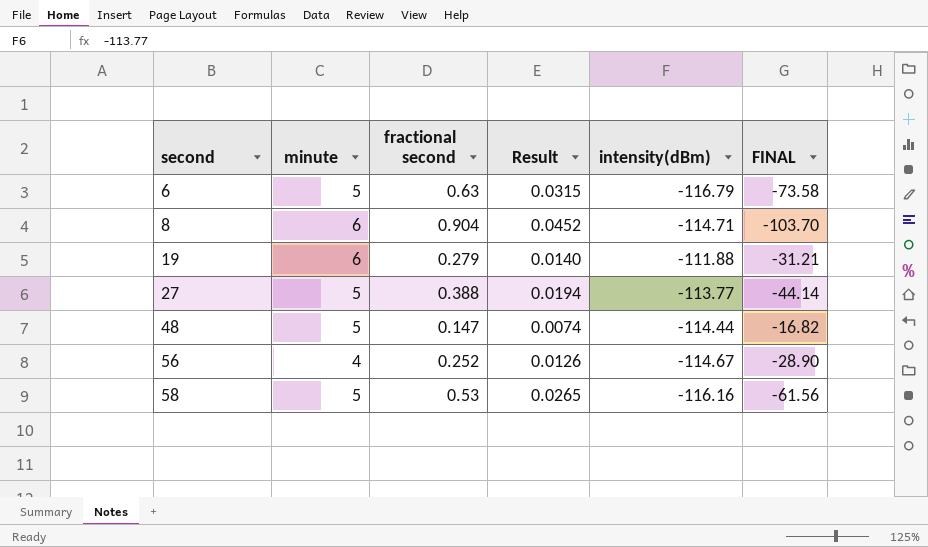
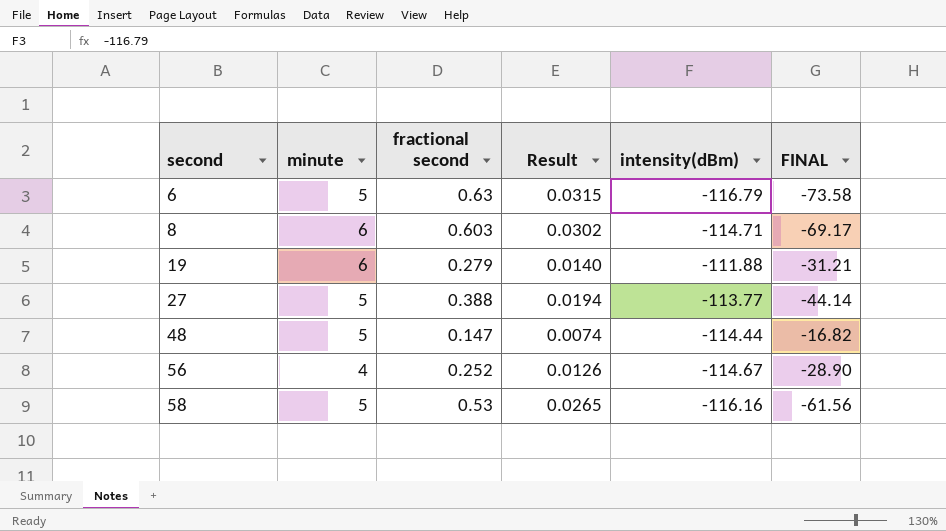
8 | fractional second: 0.904 -> 0.603
8 | Result: 0.0452 -> 0.0302
8 | FINAL: -103.70 -> -69.17

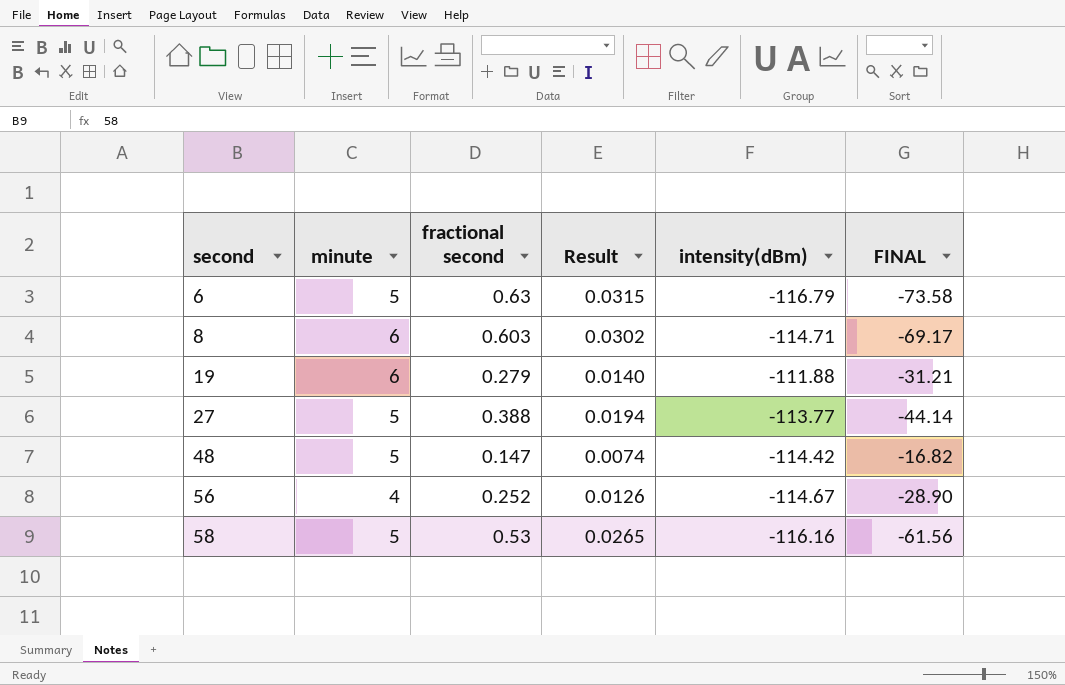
48 | intensity(dBm): -114.44 -> -114.42

